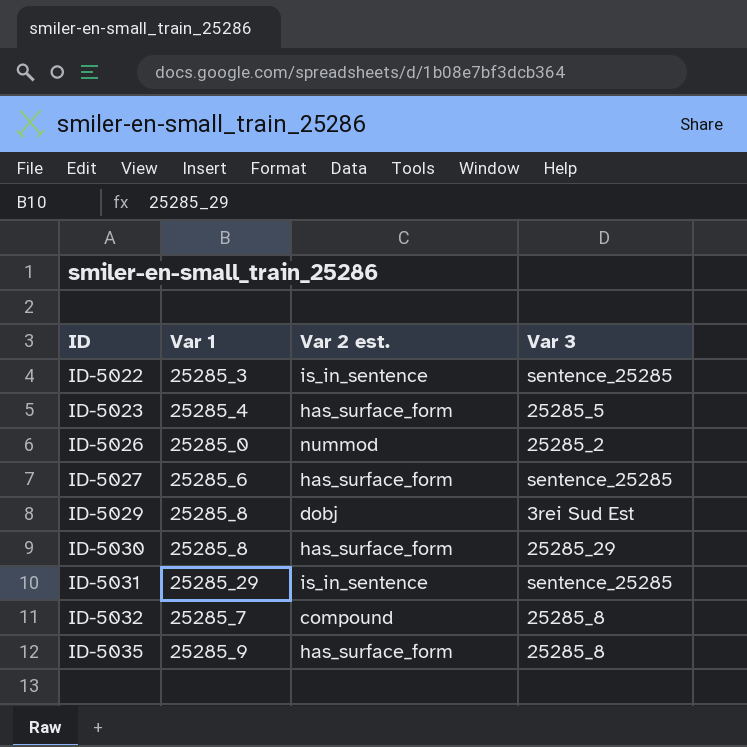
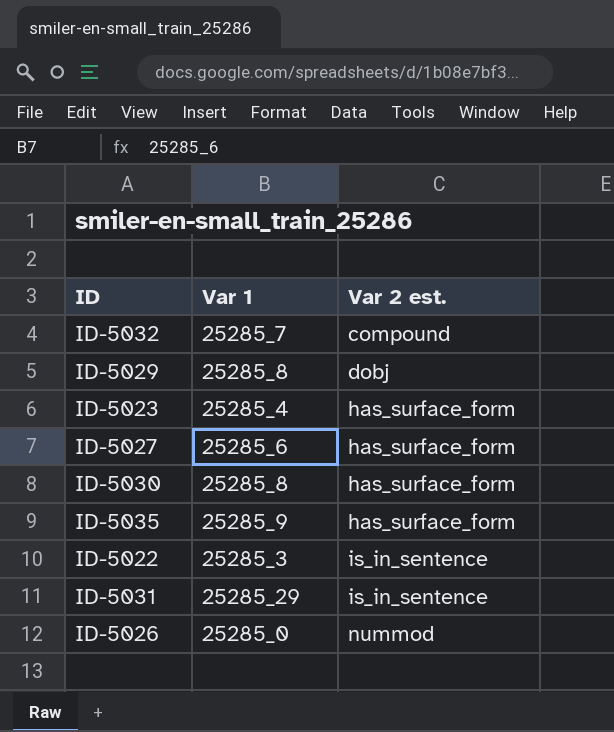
row order: ID ascending -> Var 2 est. ascending
column Var 3 | position: 4 -> none

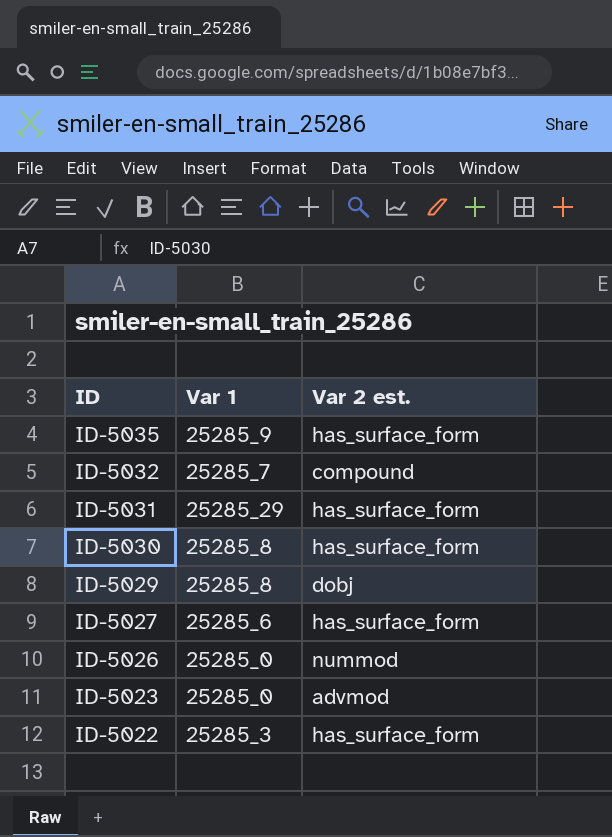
row order: Var 2 est. ascending -> ID descending
ID-5031 | Var 2 est.: is_in_sentence -> has_surface_form
ID-5023 | Var 1: 25285_4 -> 25285_0
ID-5023 | Var 2 est.: has_surface_form -> advmod
ID-5022 | Var 2 est.: is_in_sentence -> has_surface_form

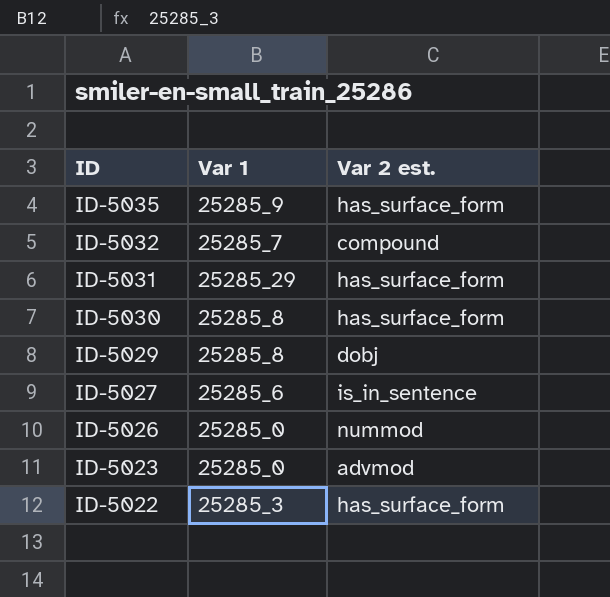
ID-5027 | Var 2 est.: has_surface_form -> is_in_sentence

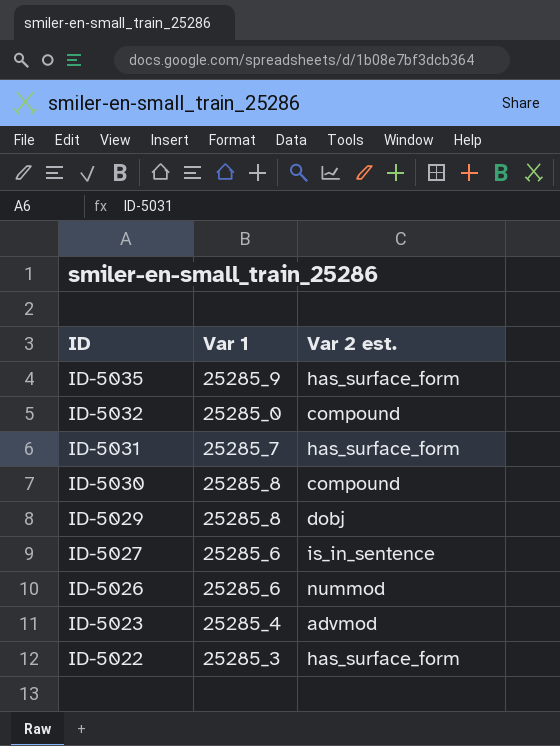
ID-5032 | Var 1: 25285_7 -> 25285_0
ID-5031 | Var 1: 25285_29 -> 25285_7
ID-5030 | Var 2 est.: has_surface_form -> compound
ID-5026 | Var 1: 25285_0 -> 25285_6
ID-5023 | Var 1: 25285_0 -> 25285_4

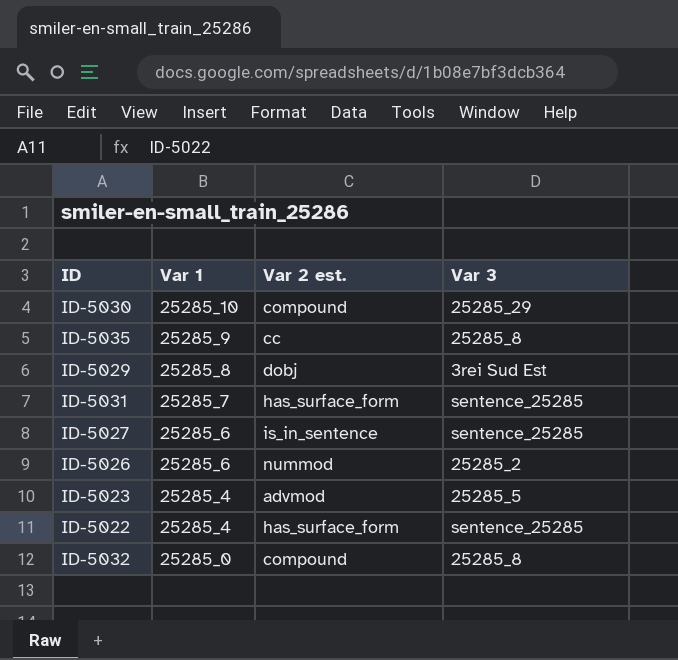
row order: ID descending -> Var 1 descending
column Var 3 | position: none -> 4
ID-5030 | Var 1: 25285_8 -> 25285_10
ID-5035 | Var 2 est.: has_surface_form -> cc
ID-5022 | Var 1: 25285_3 -> 25285_4

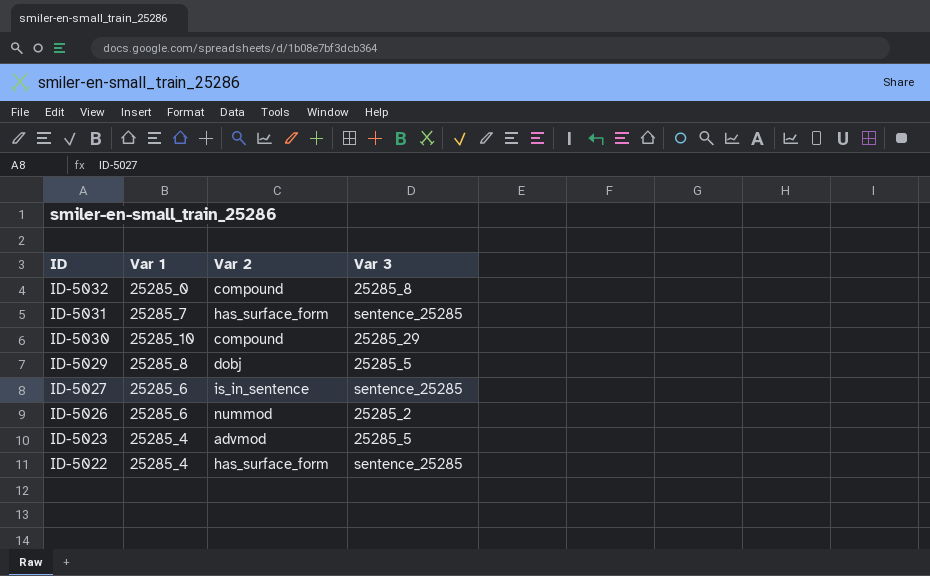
row order: Var 1 descending -> ID descending
column name: Var 2 est. -> Var 2
row ID-5035: 25285_9 | cc | 25285_8 -> none
ID-5029 | Var 3: 3rei Sud Est -> 25285_5

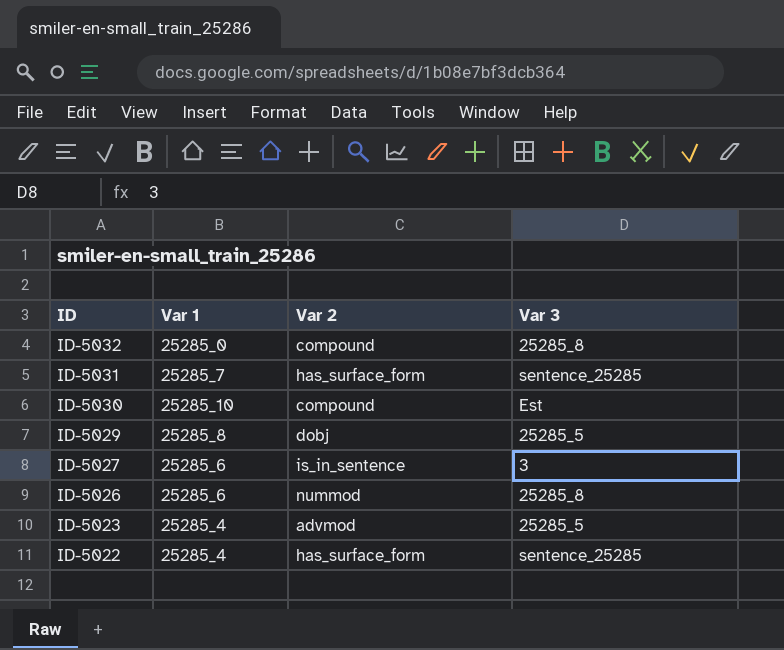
ID-5030 | Var 3: 25285_29 -> Est
ID-5027 | Var 3: sentence_25285 -> 3
ID-5026 | Var 3: 25285_2 -> 25285_8

